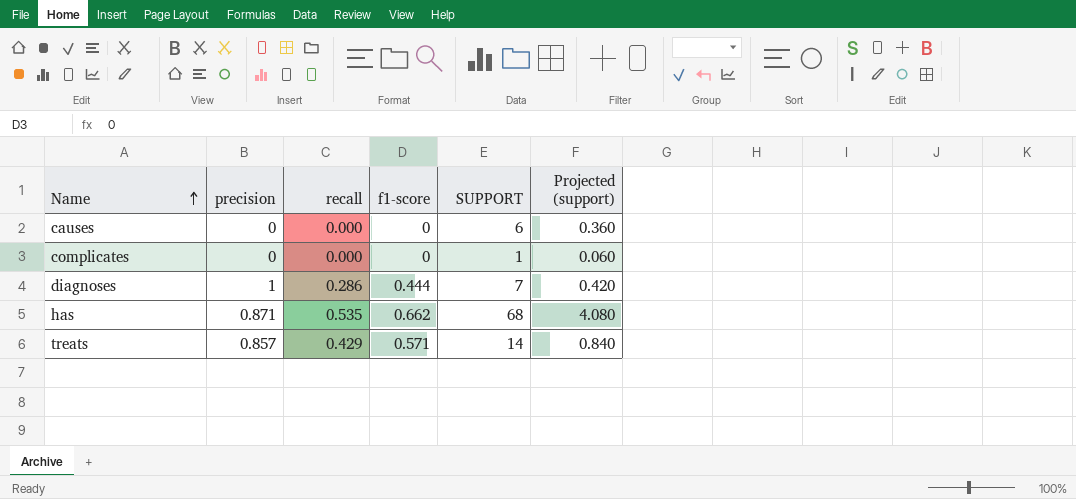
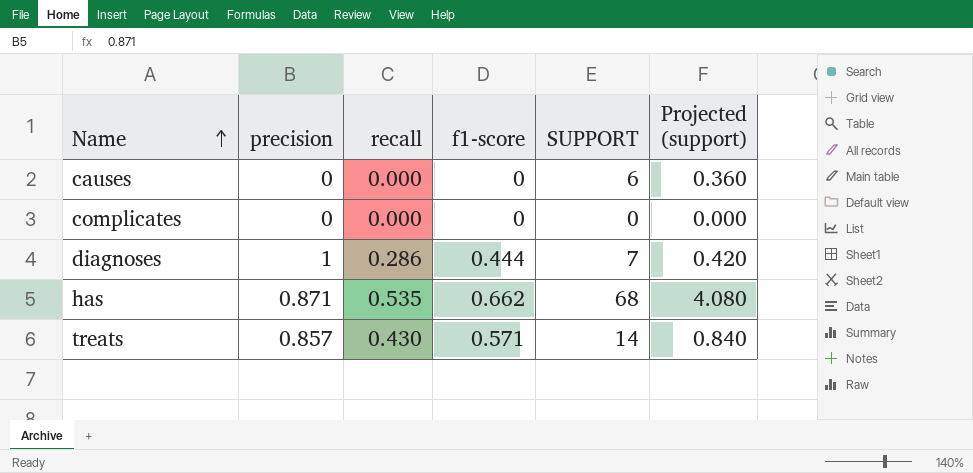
complicates | SUPPORT: 1 -> 0
complicates | Projected (support): 0.060 -> 0.000
treats | recall: 0.429 -> 0.430

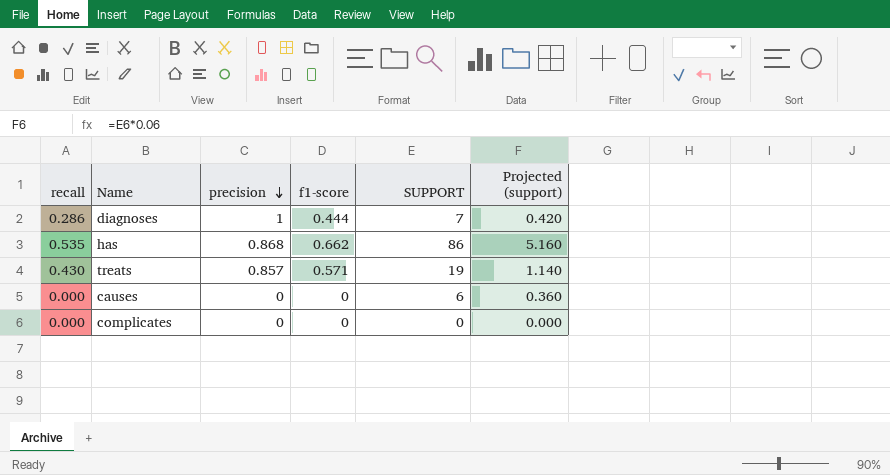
row order: Name ascending -> precision descending
column recall | position: 3 -> 1
has | precision: 0.871 -> 0.868
has | SUPPORT: 68 -> 86
has | Projected (support): 4.080 -> 5.160
treats | SUPPORT: 14 -> 19
treats | Projected (support): 0.840 -> 1.140

